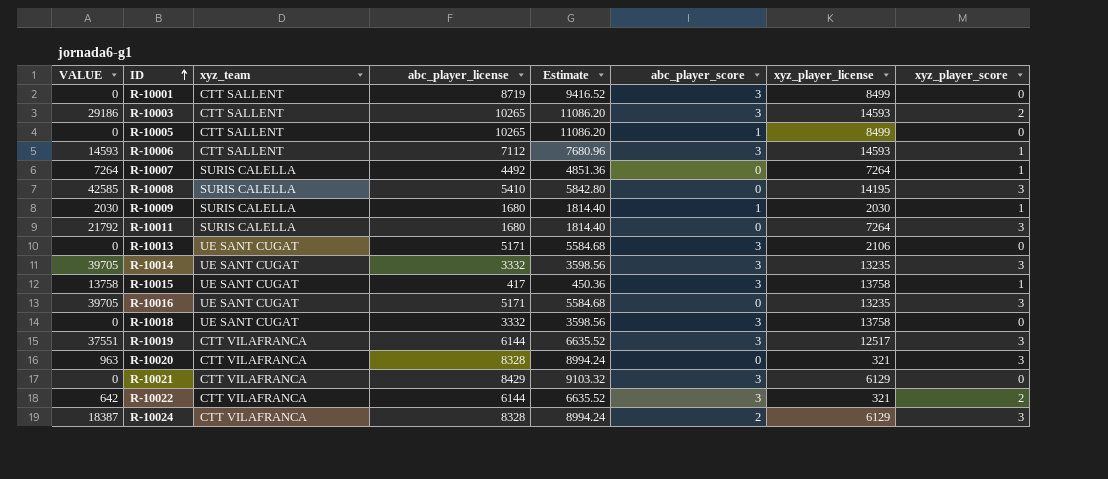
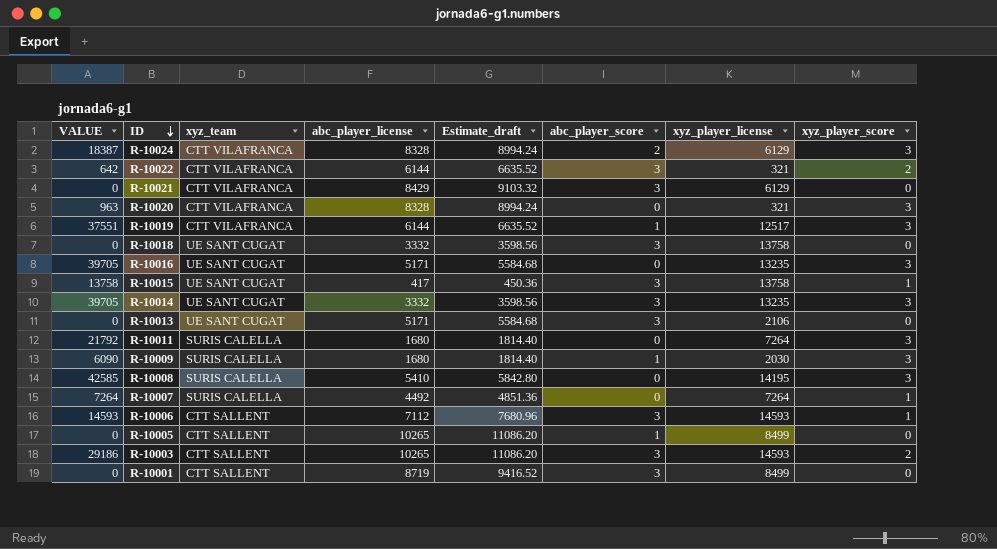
row order: ID ascending -> ID descending
column name: Estimate -> Estimate_draft
R-10019 | abc_player_score: 3 -> 1
R-10009 | VALUE: 2030 -> 6090
R-10009 | xyz_player_score: 1 -> 3

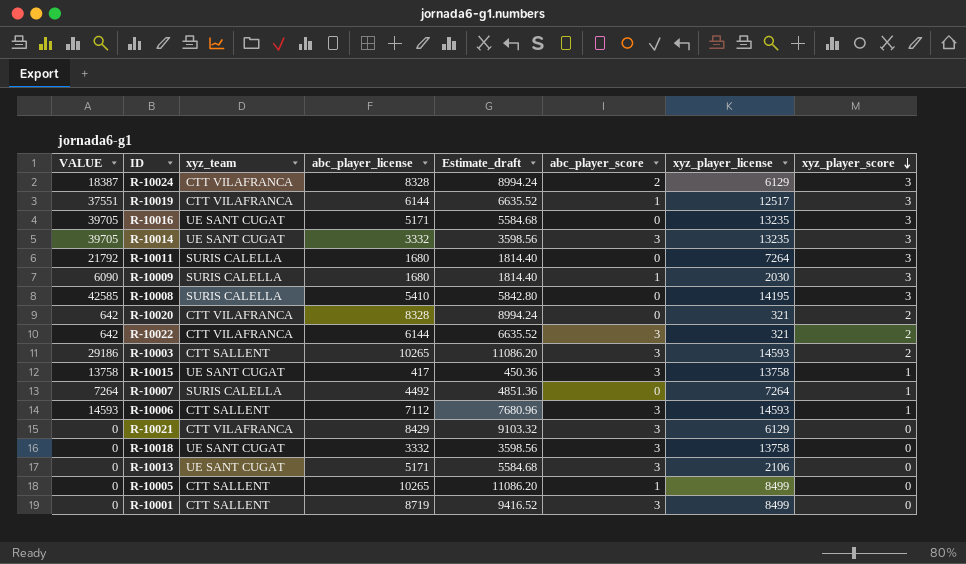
row order: ID descending -> xyz_player_score descending
R-10020 | VALUE: 963 -> 642
R-10020 | xyz_player_score: 3 -> 2

